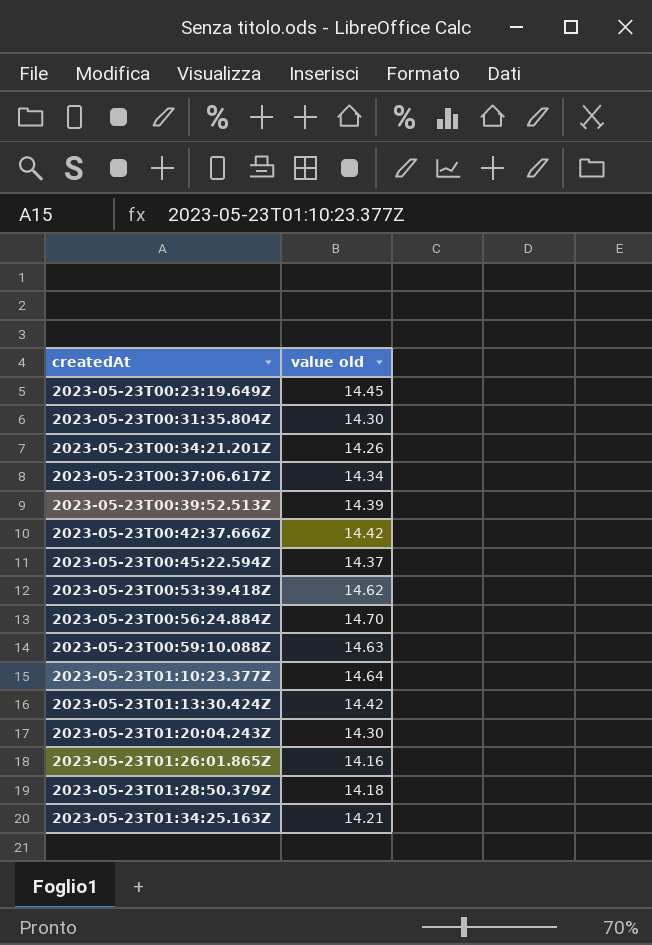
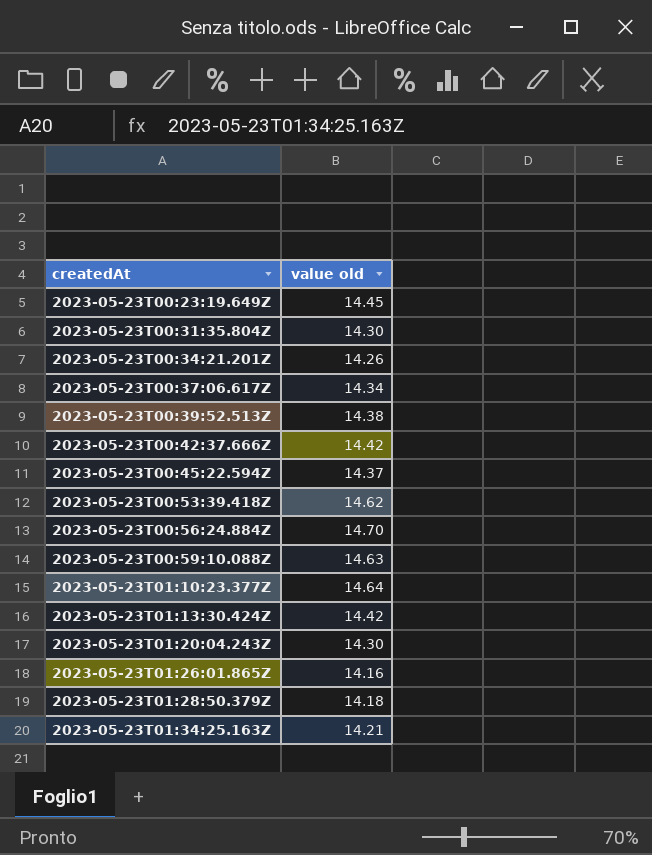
2023-05-23T00:39:52.513Z | value old: 14.39 -> 14.38

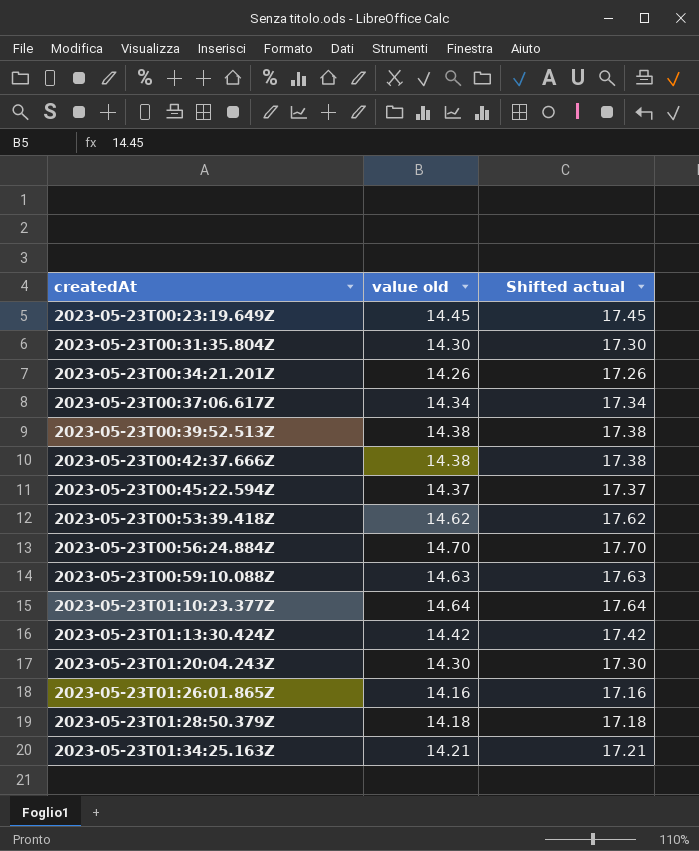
column Shifted actual | formula: none -> [value old] + 3
2023-05-23T00:42:37.666Z | value old: 14.42 -> 14.38

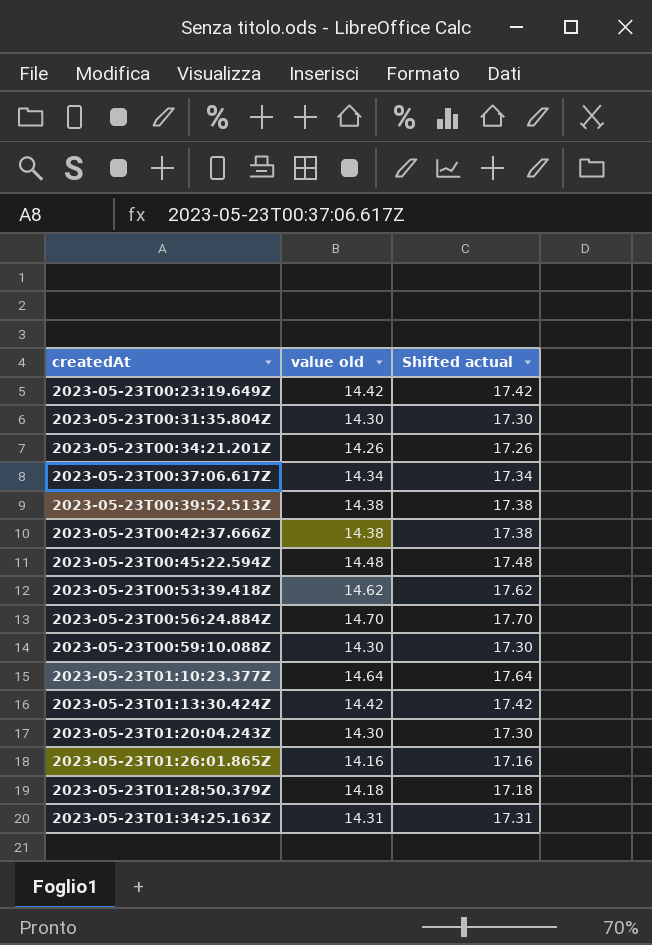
2023-05-23T00:23:19.649Z | value old: 14.45 -> 14.42
2023-05-23T00:23:19.649Z | Shifted actual: 17.45 -> 17.42
2023-05-23T00:45:22.594Z | value old: 14.37 -> 14.48
2023-05-23T00:45:22.594Z | Shifted actual: 17.37 -> 17.48
2023-05-23T00:59:10.088Z | value old: 14.63 -> 14.30
2023-05-23T00:59:10.088Z | Shifted actual: 17.63 -> 17.30
2023-05-23T01:34:25.163Z | value old: 14.21 -> 14.31
2023-05-23T01:34:25.163Z | Shifted actual: 17.21 -> 17.31

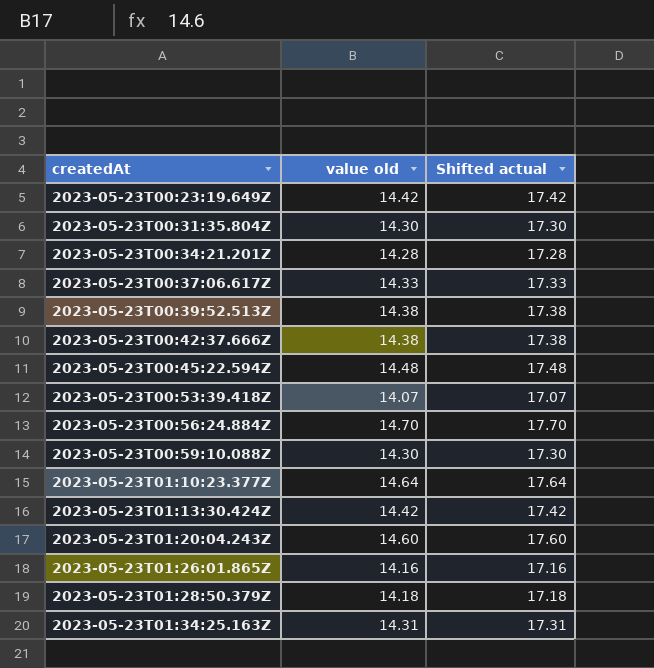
2023-05-23T00:34:21.201Z | value old: 14.26 -> 14.28
2023-05-23T00:34:21.201Z | Shifted actual: 17.26 -> 17.28
2023-05-23T00:37:06.617Z | value old: 14.34 -> 14.33
2023-05-23T00:37:06.617Z | Shifted actual: 17.34 -> 17.33
2023-05-23T00:53:39.418Z | value old: 14.62 -> 14.07
2023-05-23T00:53:39.418Z | Shifted actual: 17.62 -> 17.07
2023-05-23T01:20:04.243Z | value old: 14.30 -> 14.60
2023-05-23T01:20:04.243Z | Shifted actual: 17.30 -> 17.60

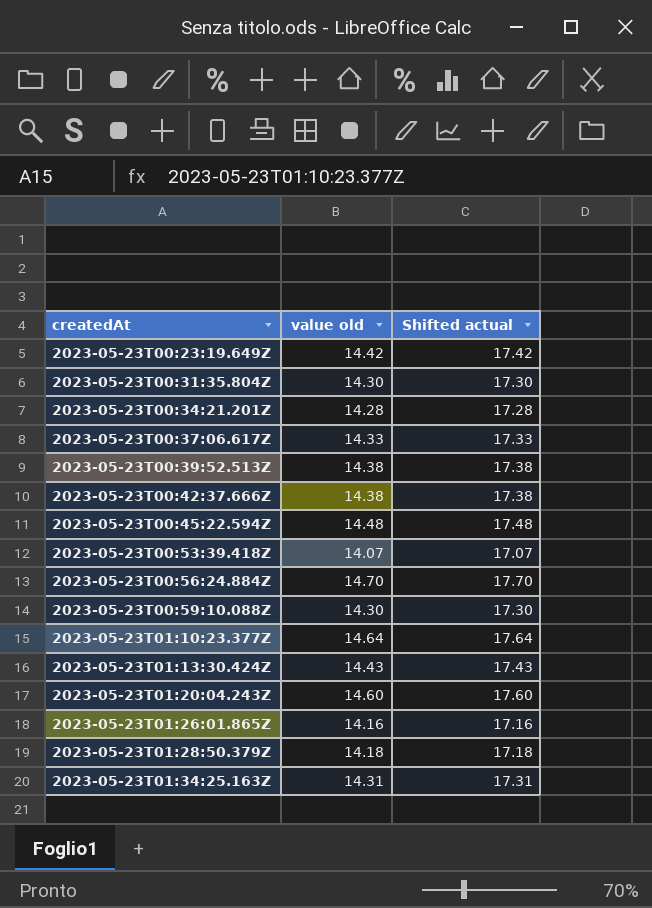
2023-05-23T01:13:30.424Z | value old: 14.42 -> 14.43
2023-05-23T01:13:30.424Z | Shifted actual: 17.42 -> 17.43

